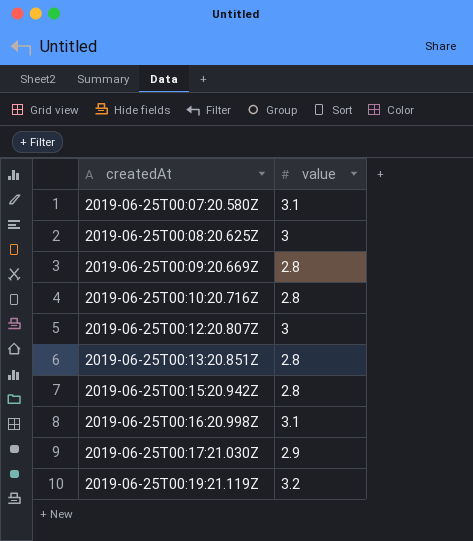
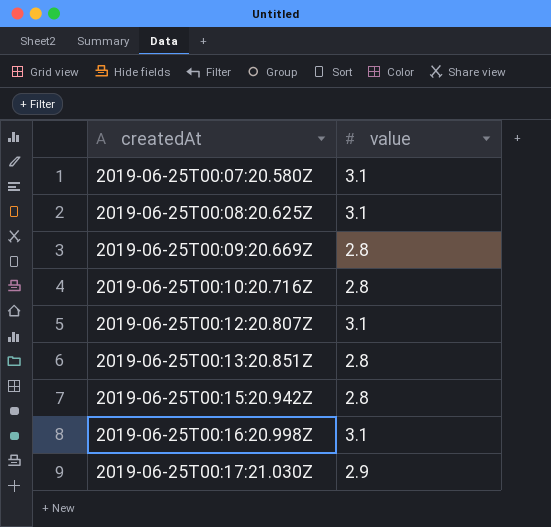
row 2019-06-25T00:19:21.119Z: 3.2 -> none
2019-06-25T00:08:20.625Z | value: 3 -> 3.1
2019-06-25T00:12:20.807Z | value: 3 -> 3.1

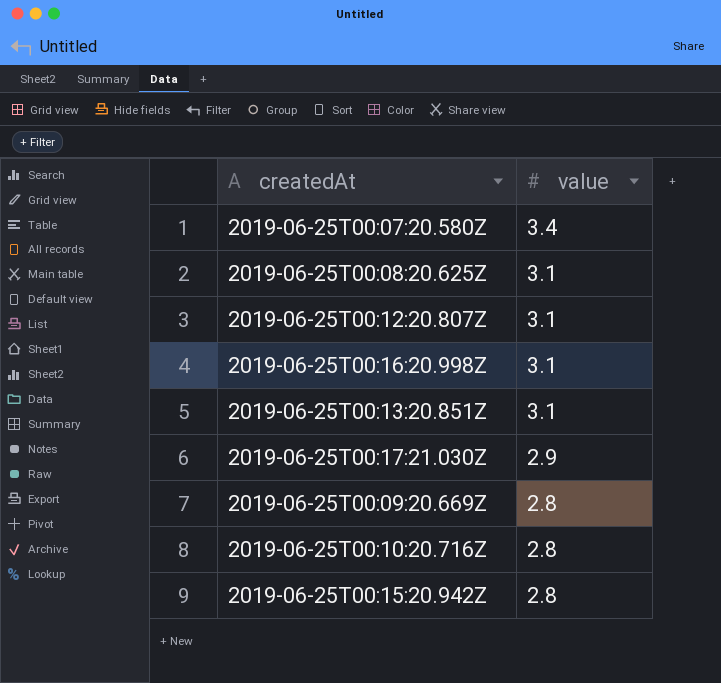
row order: createdAt ascending -> value descending
2019-06-25T00:07:20.580Z | value: 3.1 -> 3.4
2019-06-25T00:13:20.851Z | value: 2.8 -> 3.1

